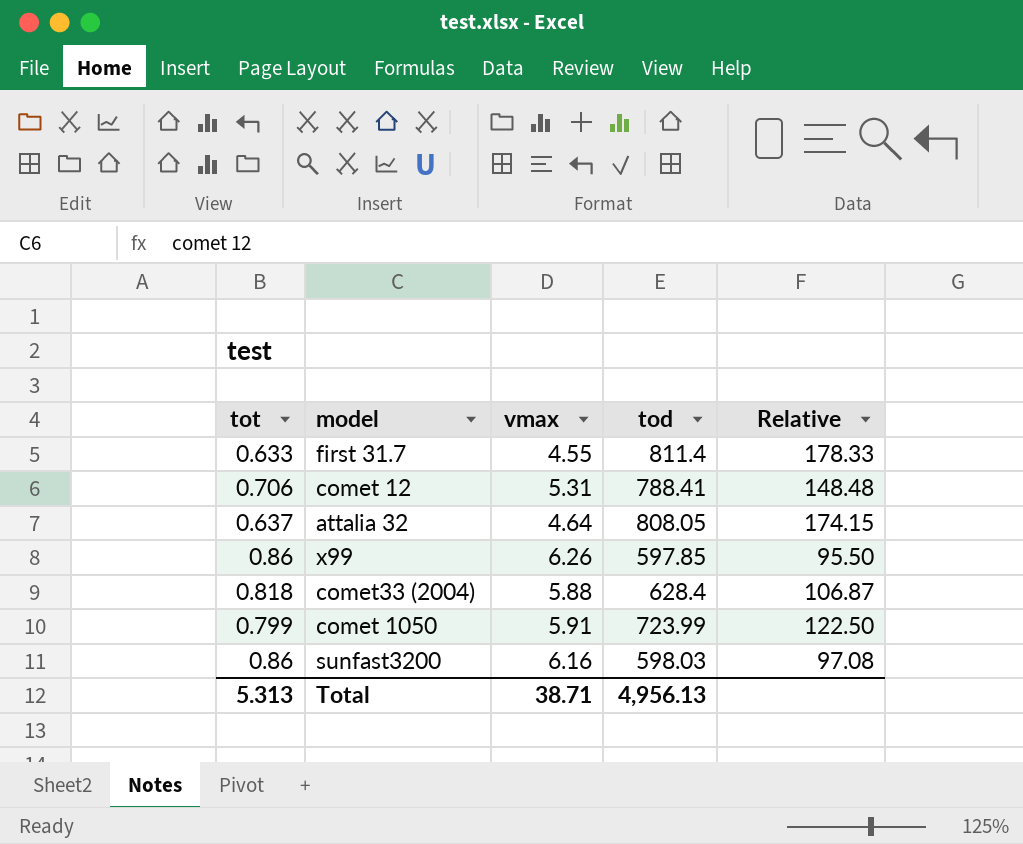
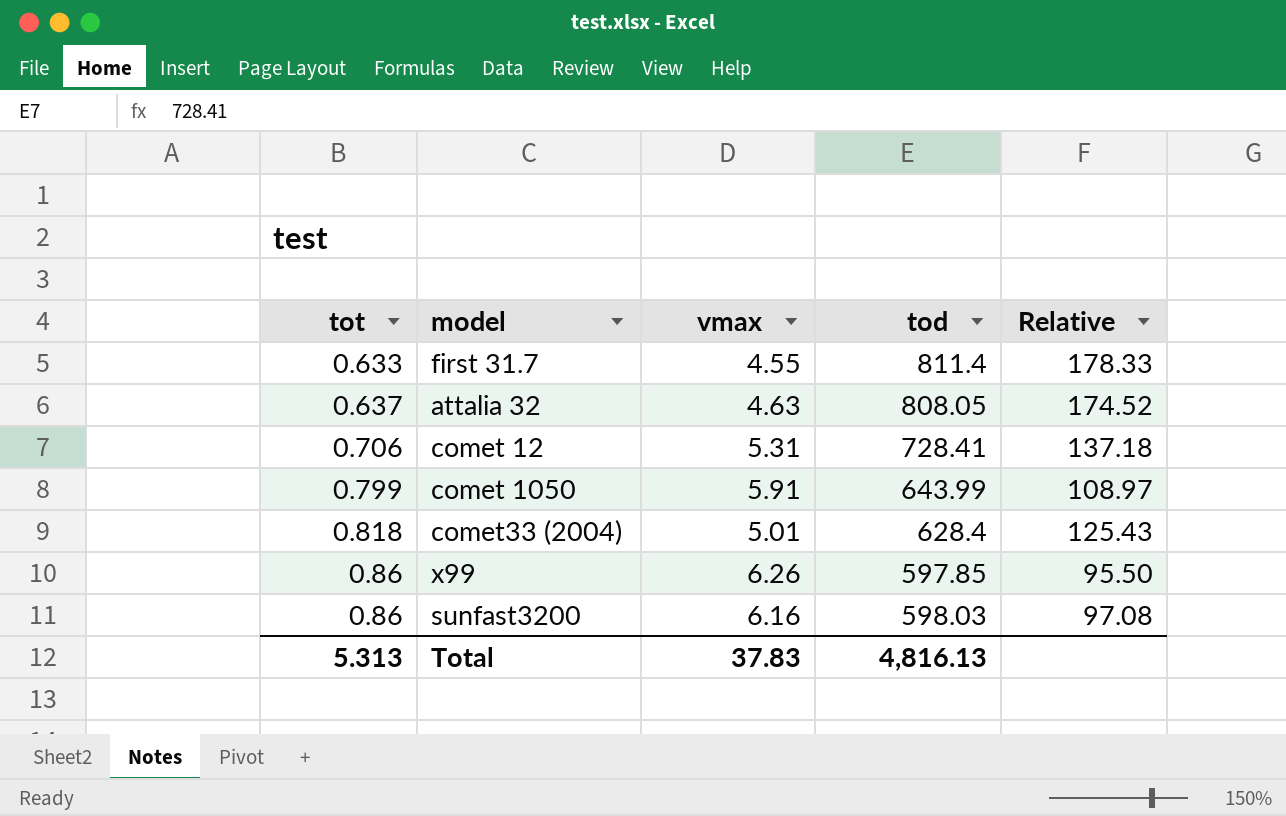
row order: none -> tot ascending
attalia 32 | vmax: 4.64 -> 4.63
attalia 32 | Relative: 174.15 -> 174.52
comet 12 | tod: 788.41 -> 728.41
comet 12 | Relative: 148.48 -> 137.18
comet 1050 | tod: 723.99 -> 643.99
comet 1050 | Relative: 122.50 -> 108.97
comet33 (2004) | vmax: 5.88 -> 5.01
comet33 (2004) | Relative: 106.87 -> 125.43
Total | vmax: 38.71 -> 37.83
Total | tod: 4,956.13 -> 4,816.13

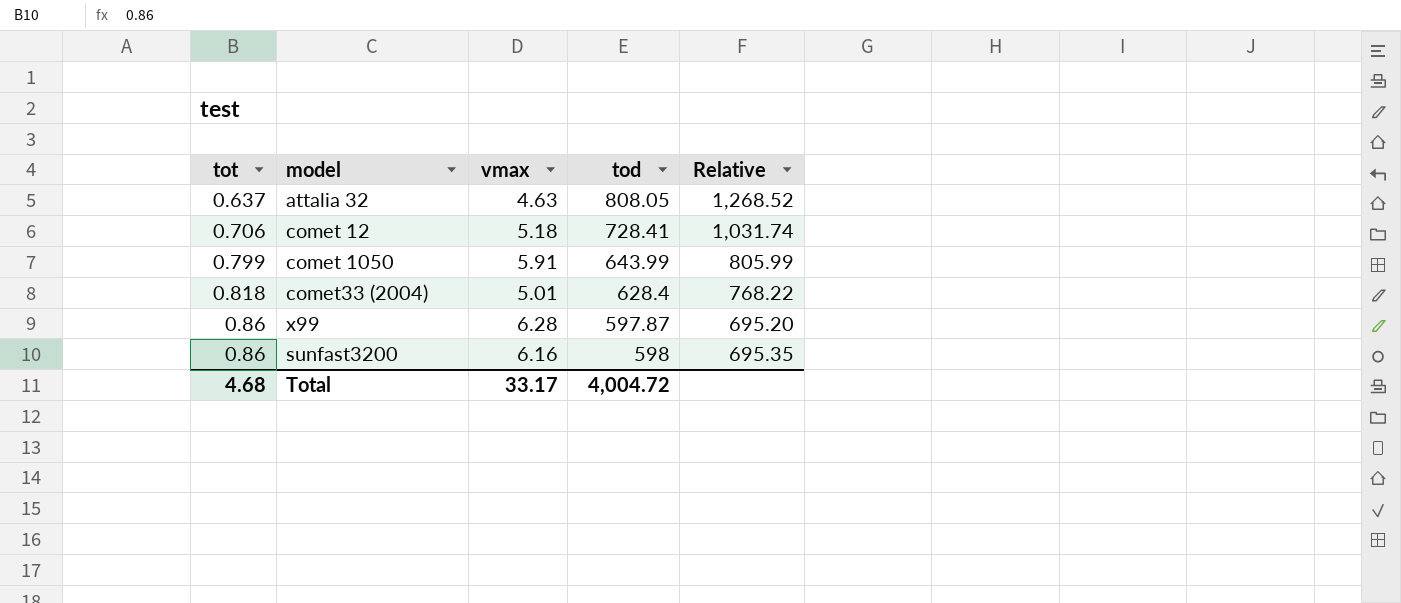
column Relative | formula: [tod] / [vmax] -> [tod] / [tot]
row first 31.7: 0.633 | 4.55 | 811.4 | 178.33 -> none
comet 12 | vmax: 5.31 -> 5.18
x99 | vmax: 6.26 -> 6.28
x99 | tod: 597.85 -> 597.87
sunfast3200 | tod: 598.03 -> 598
Total | tot: 5.313 -> 4.68
Total | vmax: 37.83 -> 33.17
Total | tod: 4,816.13 -> 4,004.72

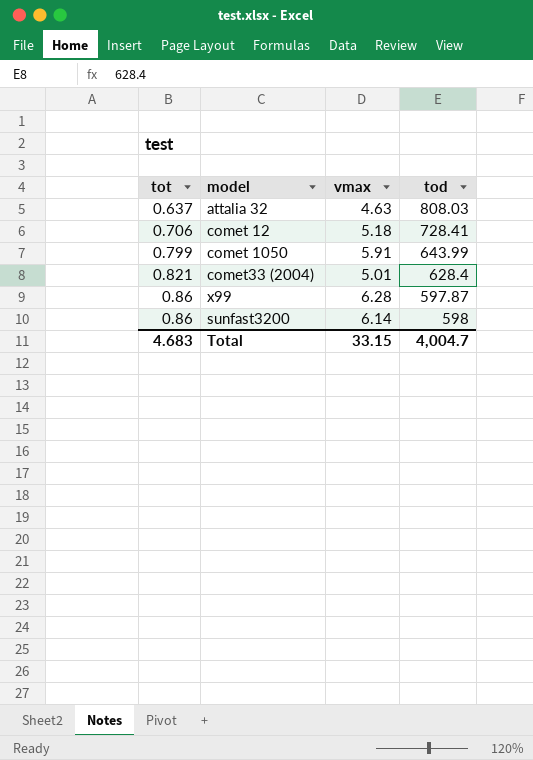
column Relative | formula: [tod] / [tot] -> none
attalia 32 | tod: 808.05 -> 808.03
comet33 (2004) | tot: 0.818 -> 0.821
sunfast3200 | vmax: 6.16 -> 6.14
Total | tot: 4.68 -> 4.683
Total | vmax: 33.17 -> 33.15
Total | tod: 4,004.72 -> 4,004.7

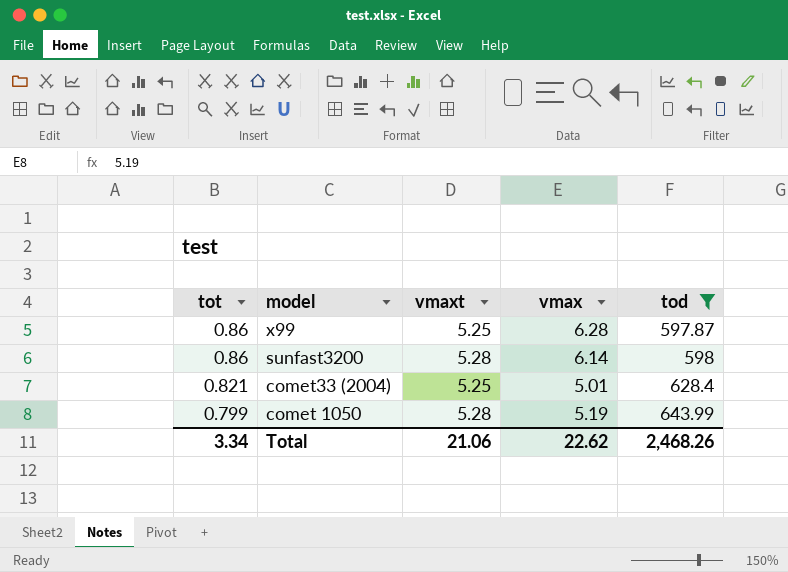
filter: none -> tod <= 643.99
row order: tot ascending -> tot descending
column vmaxt | position: none -> 3
comet 1050 | vmax: 5.91 -> 5.19
Total | tot: 4.683 -> 3.34
Total | vmax: 33.15 -> 22.62
Total | tod: 4,004.7 -> 2,468.26

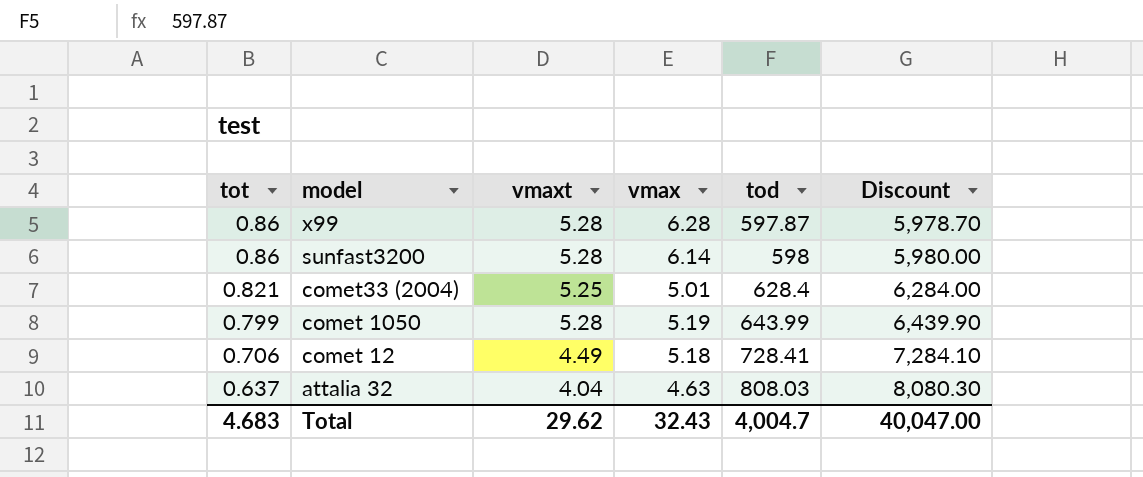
filter: tod <= 643.99 -> none
column Discount | formula: none -> [tod] * 10
x99 | vmaxt: 5.25 -> 5.28
Total | tot: 3.34 -> 4.683
Total | vmaxt: 21.06 -> 29.62
Total | vmax: 22.62 -> 32.43
Total | tod: 2,468.26 -> 4,004.7

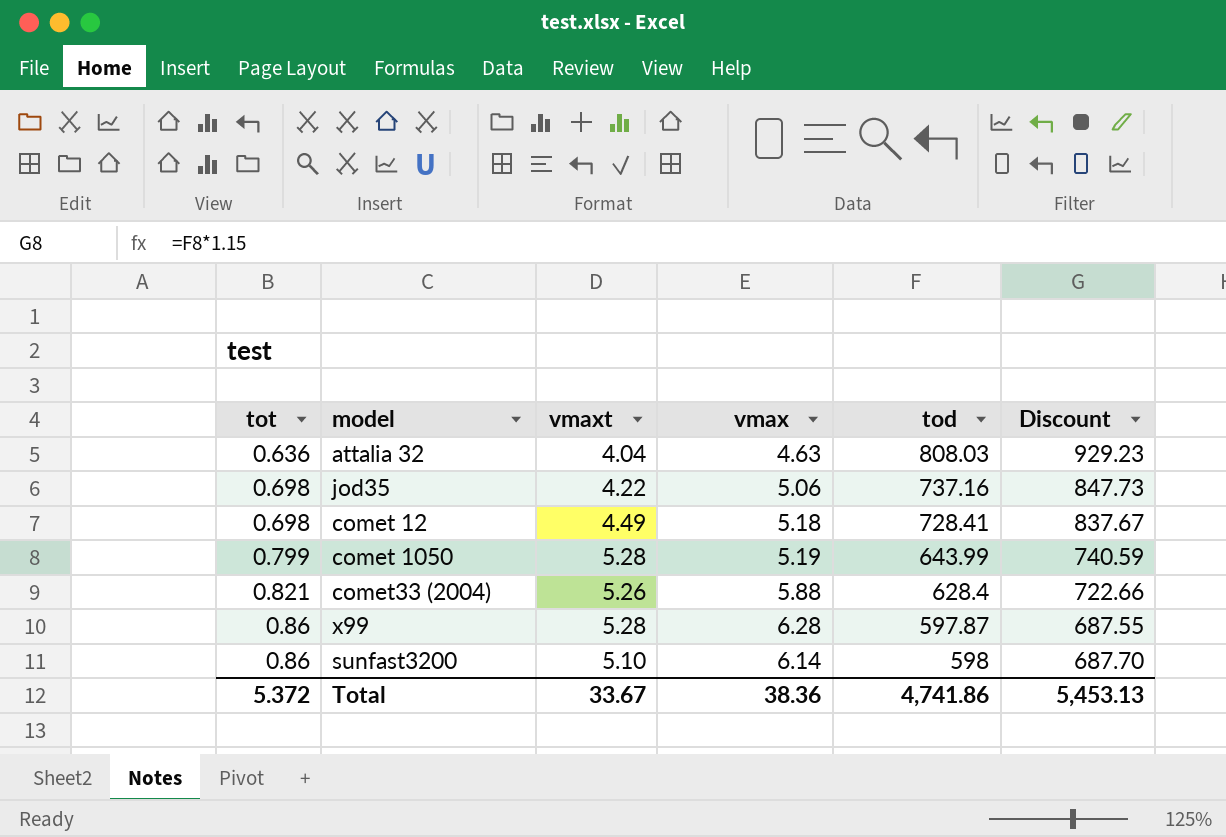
row order: tot descending -> tot ascending
column Discount | formula: [tod] * 10 -> [tod] * 1.15
attalia 32 | tot: 0.637 -> 0.636
row jod35: none -> 0.698 | 4.22 | 5.06 | 737.16 | 847.73
comet 12 | tot: 0.706 -> 0.698
comet33 (2004) | vmaxt: 5.25 -> 5.26
comet33 (2004) | vmax: 5.01 -> 5.88
sunfast3200 | vmaxt: 5.28 -> 5.10
Total | tot: 4.683 -> 5.372
Total | vmaxt: 29.62 -> 33.67
Total | vmax: 32.43 -> 38.36
Total | tod: 4,004.7 -> 4,741.86
Total | Discount: 40,047.00 -> 5,453.13

